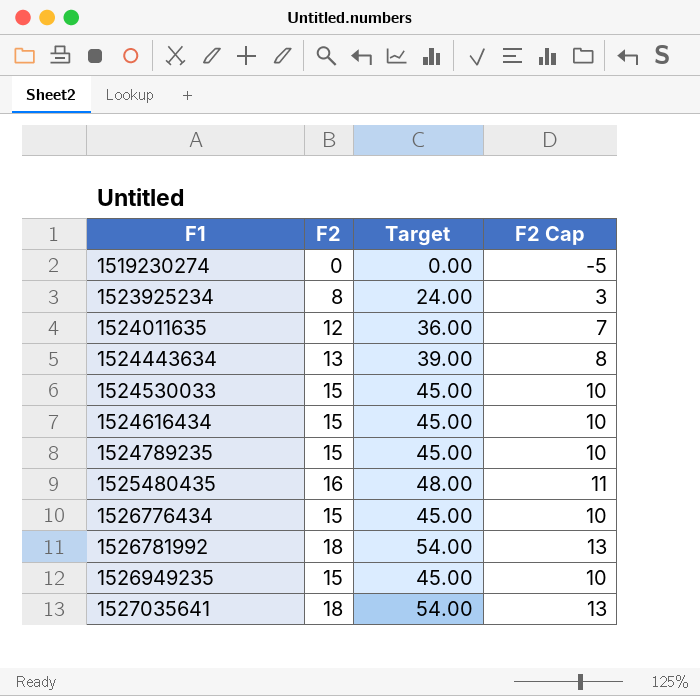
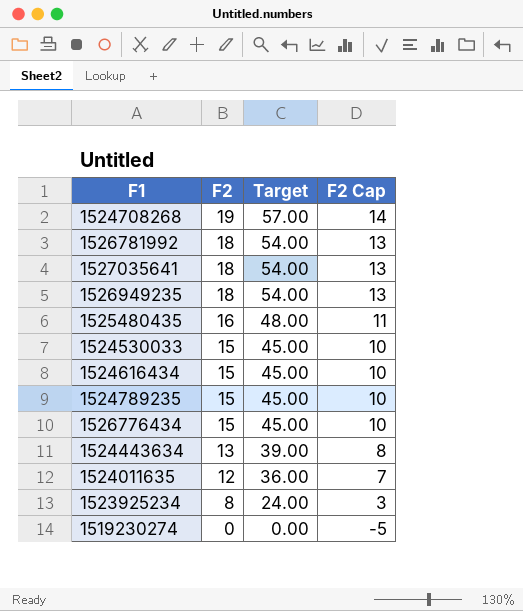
row order: F1 ascending -> F2 descending
row 1524708268: none -> 19 | 57.00 | 14
1526949235 | F2: 15 -> 18
1526949235 | Target: 45.00 -> 54.00
1526949235 | F2 Cap: 10 -> 13

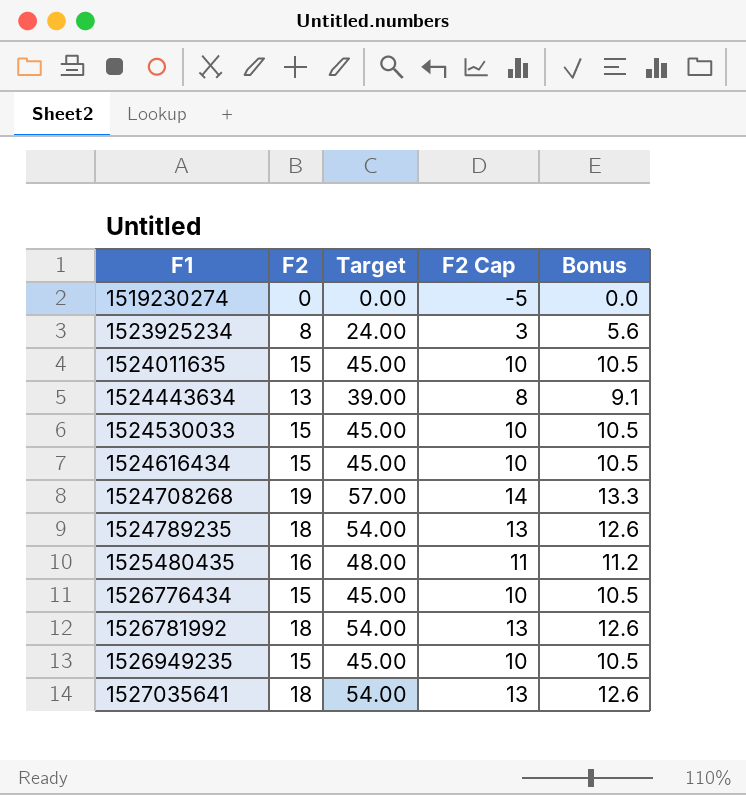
row order: F2 descending -> F1 ascending
column Bonus | formula: none -> [F2] * 0.7
1524011635 | F2: 12 -> 15
1524011635 | Target: 36.00 -> 45.00
1524011635 | F2 Cap: 7 -> 10
1524789235 | F2: 15 -> 18
1524789235 | Target: 45.00 -> 54.00
1524789235 | F2 Cap: 10 -> 13
1526949235 | F2: 18 -> 15
1526949235 | Target: 54.00 -> 45.00
1526949235 | F2 Cap: 13 -> 10

